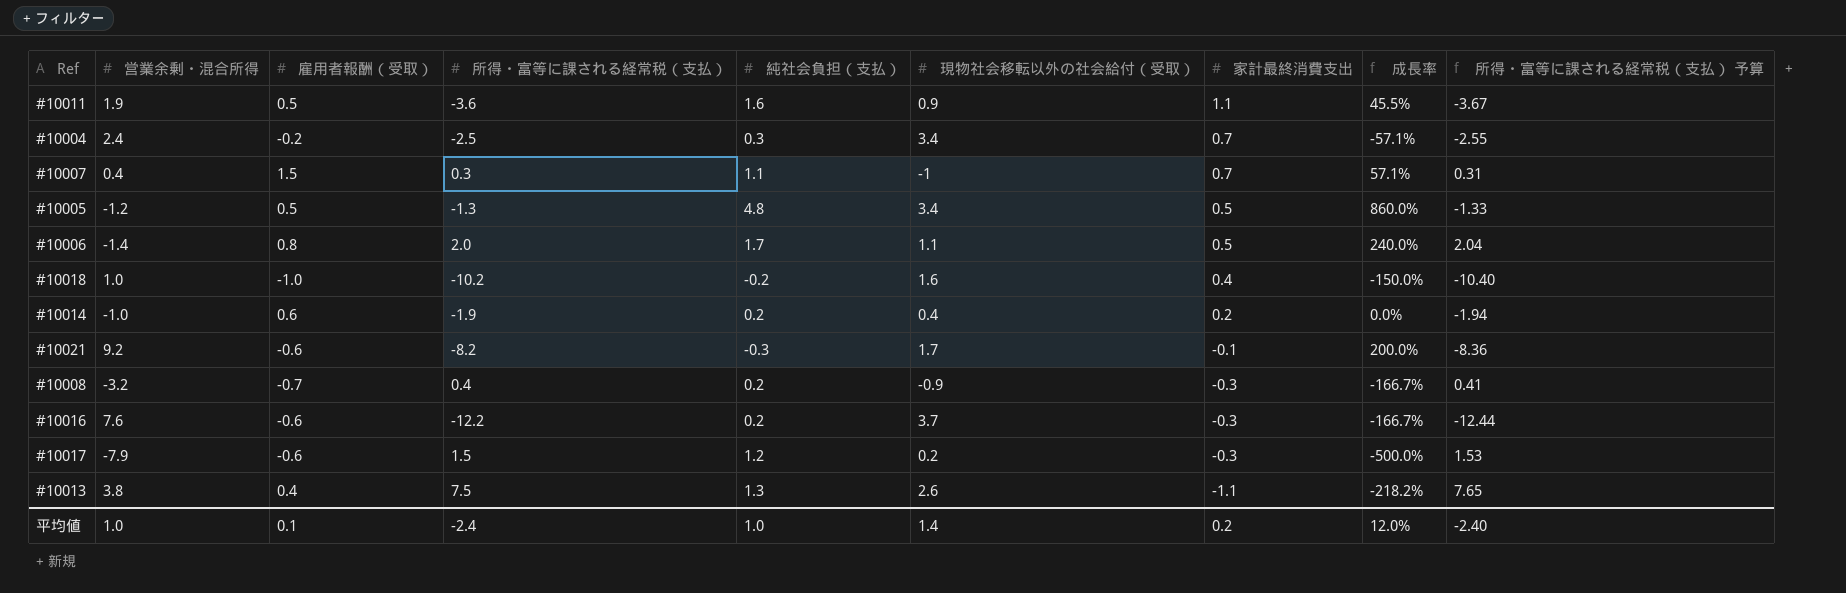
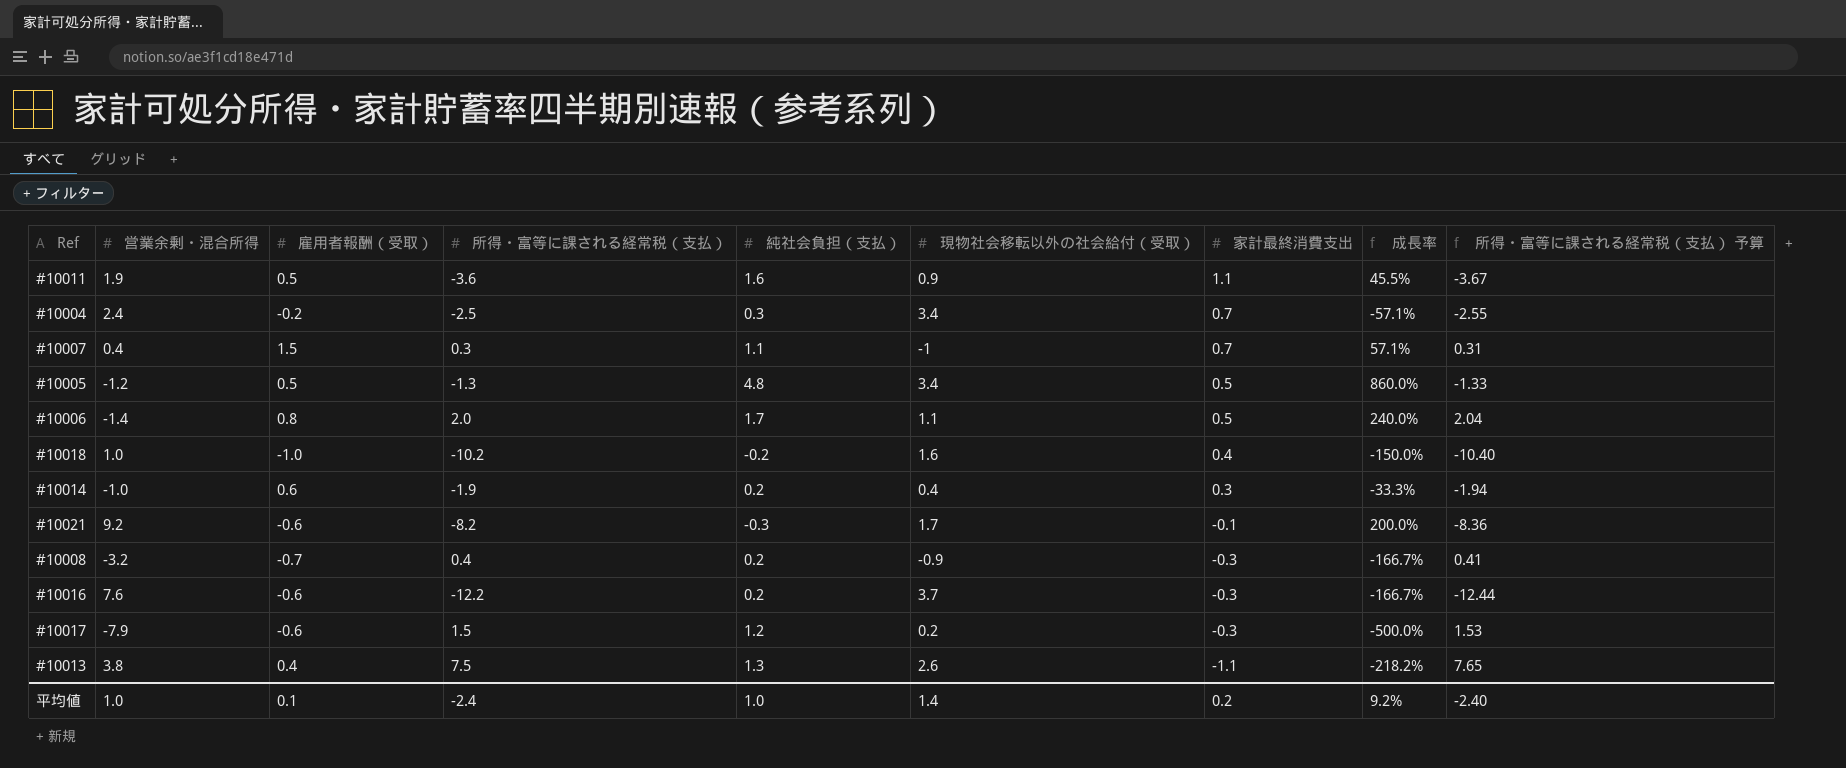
#10014 | 家計最終消費支出: 0.2 -> 0.3
#10014 | 成長率: 0.0% -> -33.3%
平均値 | 成長率: 12.0% -> 9.2%

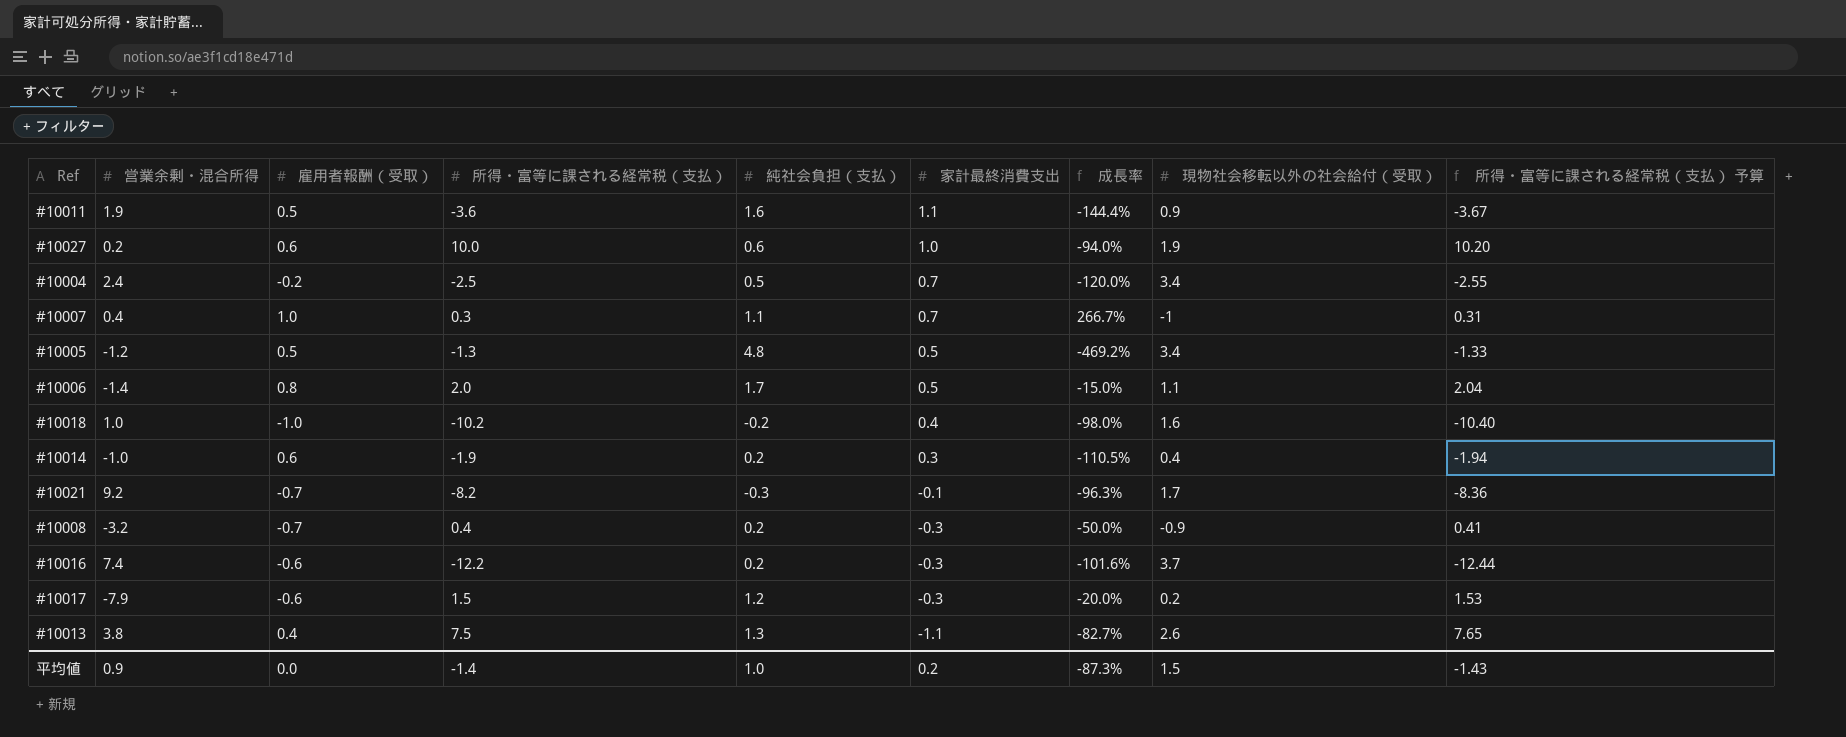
column 成長率 | formula: ([純社会負担（支払）] - [家計最終消費支出]) / [家計最終消費支出] -> ([純社会負担（支払）] - [所得・富等に課される経常税（支払）]) / [所得・富等に課される経常税（支払）]
column 現物社会移転以外の社会給付（受取） | position: 6 -> 8
row #10027: none -> 0.2 | 0.6 | 10.0 | 0.6 | 1.0 | -94.0% | 1.9 | 10.20
#10004 | 純社会負担（支払）: 0.3 -> 0.5
#10007 | 雇用者報酬（受取）: 1.5 -> 1.0
#10021 | 雇用者報酬（受取）: -0.6 -> -0.7
#10016 | 営業余剰・混合所得: 7.6 -> 7.4
平均値 | 営業余剰・混合所得: 1.0 -> 0.9
平均値 | 雇用者報酬（受取）: 0.1 -> 0.0
平均値 | 所得・富等に課される経常税（支払）: -2.4 -> -1.4
平均値 | 成長率: 9.2% -> -87.3%
平均値 | 現物社会移転以外の社会給付（受取）: 1.4 -> 1.5
平均値 | 所得・富等に課される経常税（支払） 予算: -2.40 -> -1.43

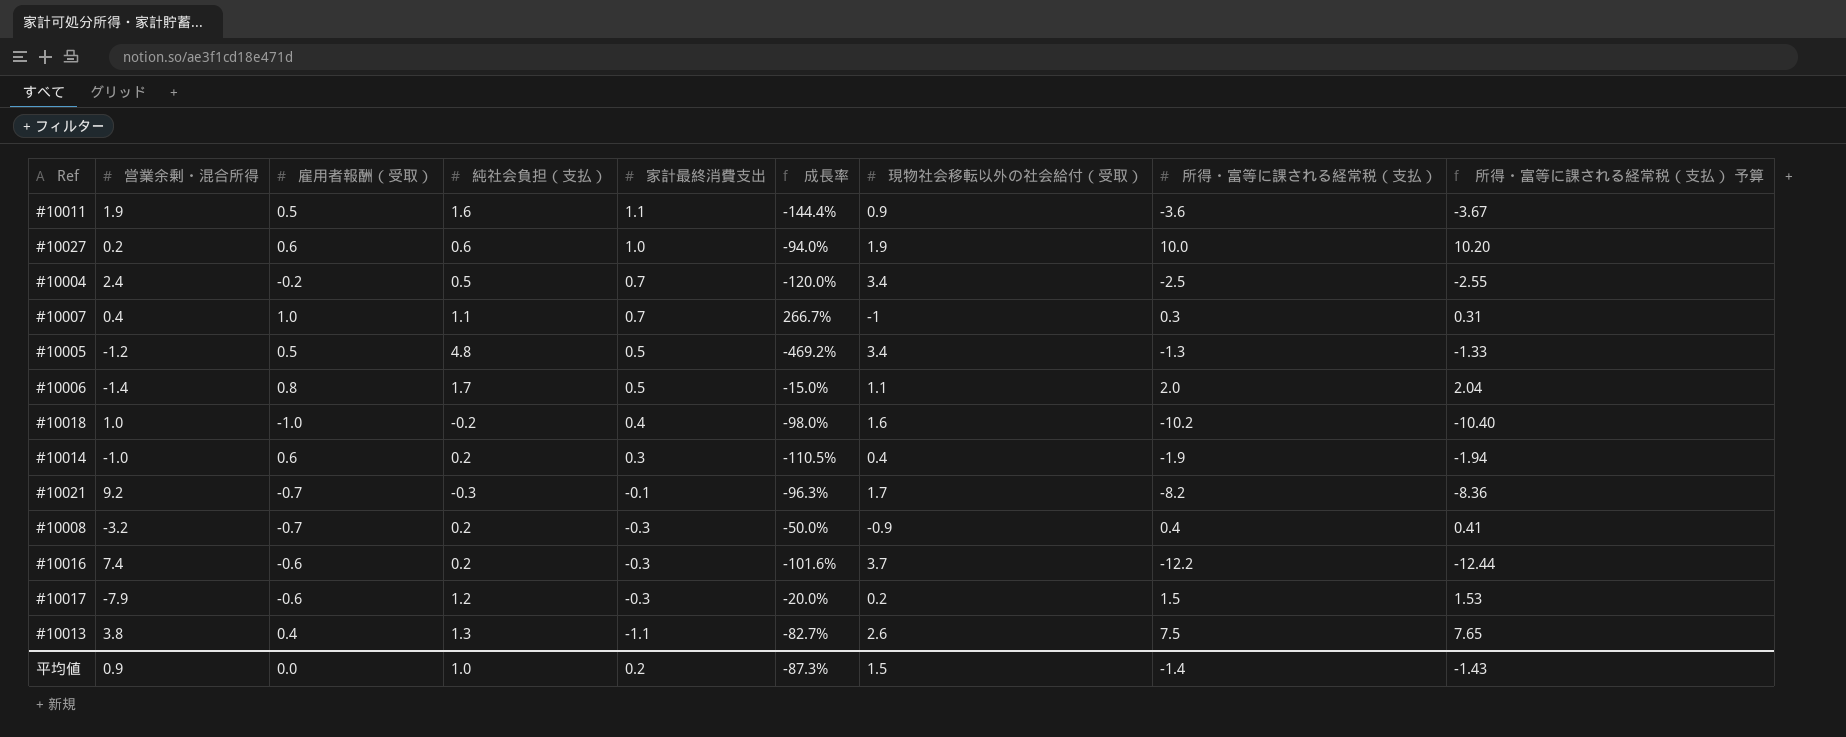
column 所得・富等に課される経常税（支払） | position: 4 -> 8

